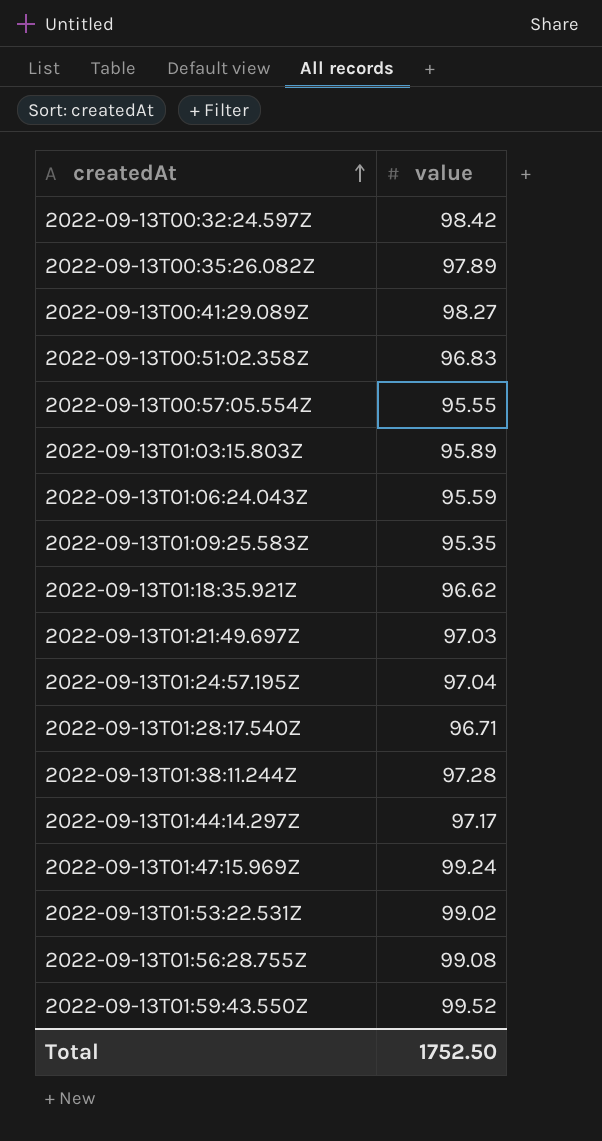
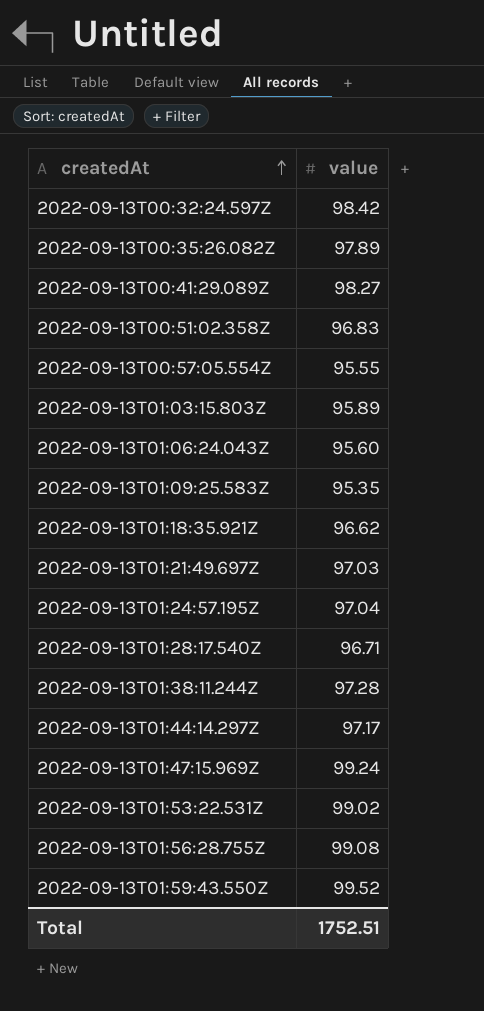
2022-09-13T01:06:24.043Z | value: 95.59 -> 95.60
Total | value: 1752.50 -> 1752.51

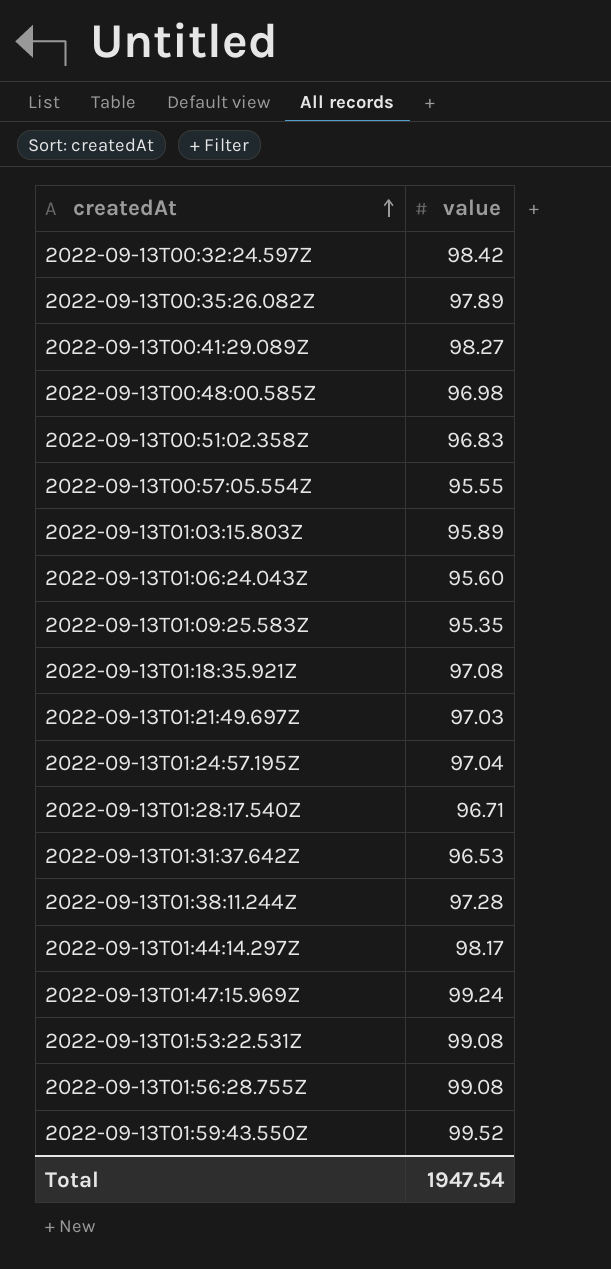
row 2022-09-13T00:48:00.585Z: none -> 96.98
2022-09-13T01:18:35.921Z | value: 96.62 -> 97.08
row 2022-09-13T01:31:37.642Z: none -> 96.53
2022-09-13T01:44:14.297Z | value: 97.17 -> 98.17
2022-09-13T01:53:22.531Z | value: 99.02 -> 99.08
Total | value: 1752.51 -> 1947.54

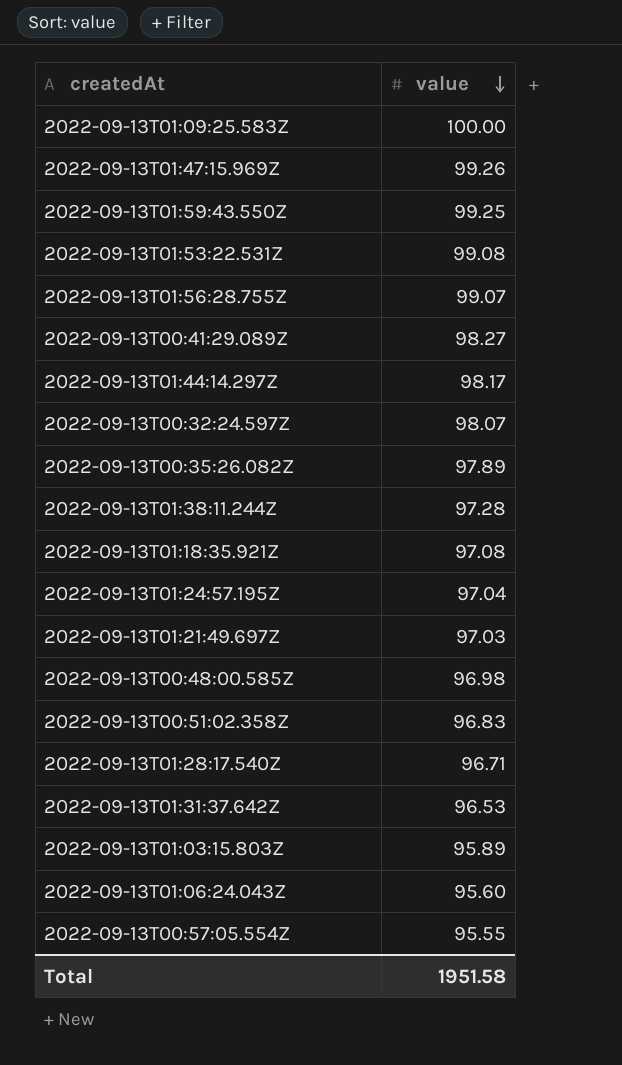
row order: createdAt ascending -> value descending
2022-09-13T01:09:25.583Z | value: 95.35 -> 100.00
2022-09-13T01:47:15.969Z | value: 99.24 -> 99.26
2022-09-13T01:59:43.550Z | value: 99.52 -> 99.25
2022-09-13T01:56:28.755Z | value: 99.08 -> 99.07
2022-09-13T00:32:24.597Z | value: 98.42 -> 98.07
Total | value: 1947.54 -> 1951.58

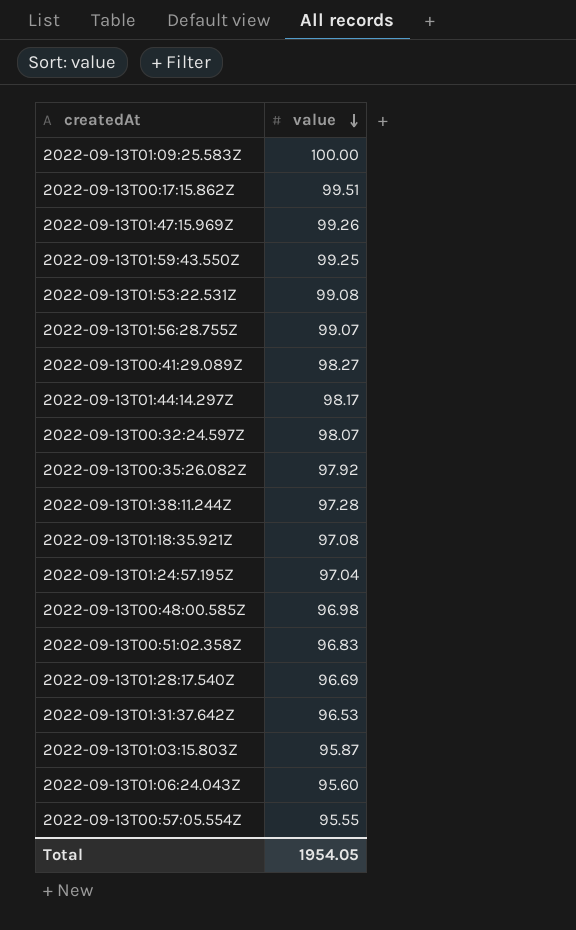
row 2022-09-13T01:21:49.697Z: 97.03 -> none
row 2022-09-13T00:17:15.862Z: none -> 99.51
2022-09-13T00:35:26.082Z | value: 97.89 -> 97.92
2022-09-13T01:28:17.540Z | value: 96.71 -> 96.69
2022-09-13T01:03:15.803Z | value: 95.89 -> 95.87
Total | value: 1951.58 -> 1954.05

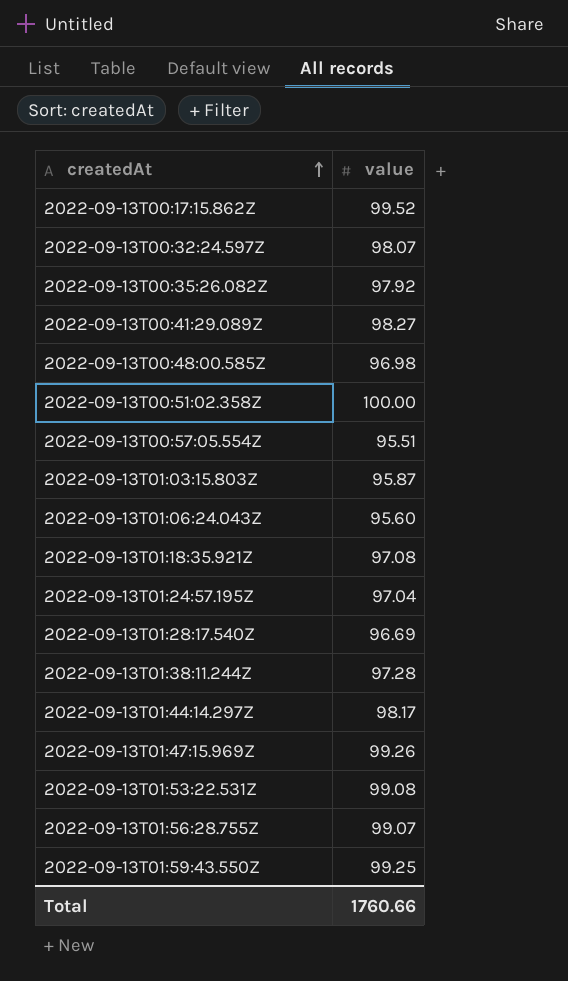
row order: value descending -> createdAt ascending
row 2022-09-13T01:09:25.583Z: 100.00 -> none
row 2022-09-13T01:31:37.642Z: 96.53 -> none
2022-09-13T00:17:15.862Z | value: 99.51 -> 99.52
2022-09-13T00:51:02.358Z | value: 96.83 -> 100.00
2022-09-13T00:57:05.554Z | value: 95.55 -> 95.51
Total | value: 1954.05 -> 1760.66

